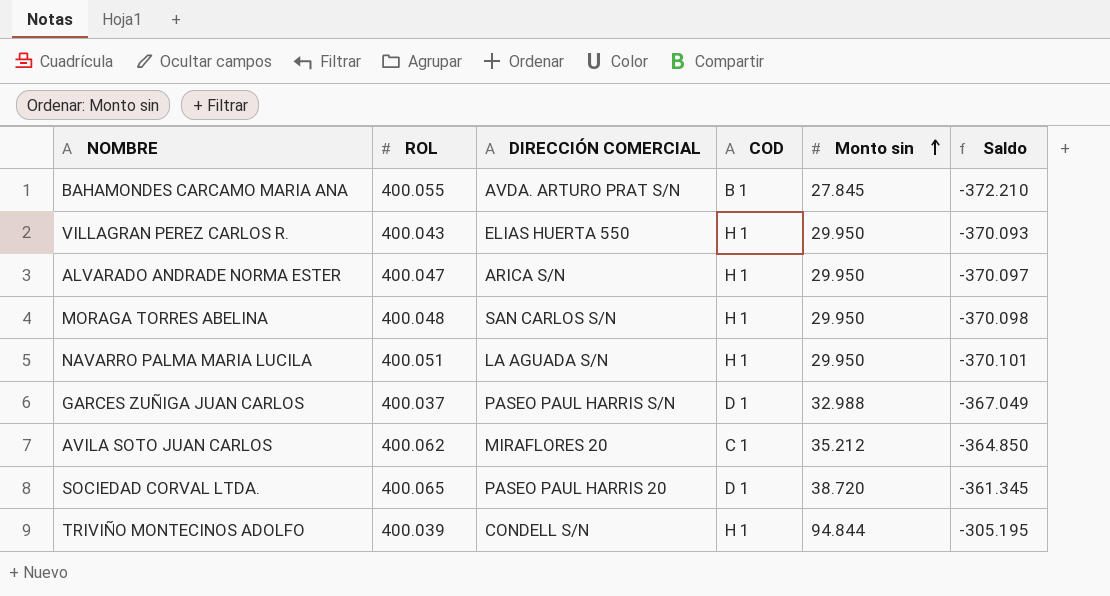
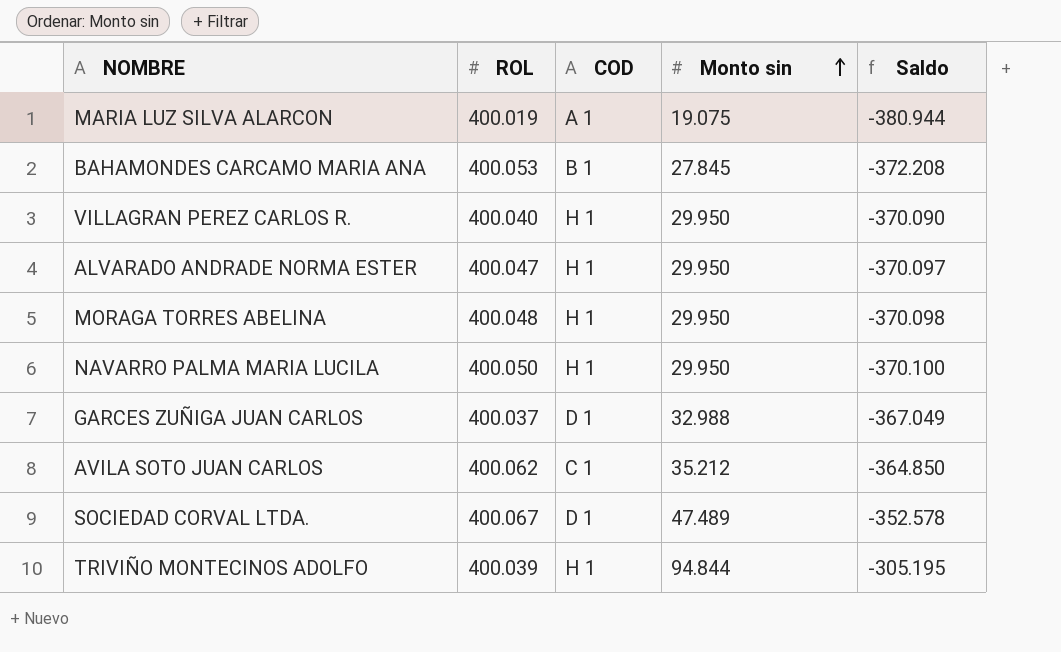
column DIRECCIÓN COMERCIAL | position: 3 -> none
row MARIA LUZ SILVA ALARCON: none -> 400.019 | A 1 | 19.075 | -380.944
BAHAMONDES CARCAMO MARIA ANA | ROL: 400.055 -> 400.053
BAHAMONDES CARCAMO MARIA ANA | Saldo: -372.210 -> -372.208
VILLAGRAN PEREZ CARLOS R. | ROL: 400.043 -> 400.040
VILLAGRAN PEREZ CARLOS R. | Saldo: -370.093 -> -370.090
NAVARRO PALMA MARIA LUCILA | ROL: 400.051 -> 400.050
NAVARRO PALMA MARIA LUCILA | Saldo: -370.101 -> -370.100
SOCIEDAD CORVAL LTDA. | ROL: 400.065 -> 400.067
SOCIEDAD CORVAL LTDA. | Monto sin: 38.720 -> 47.489
SOCIEDAD CORVAL LTDA. | Saldo: -361.345 -> -352.578

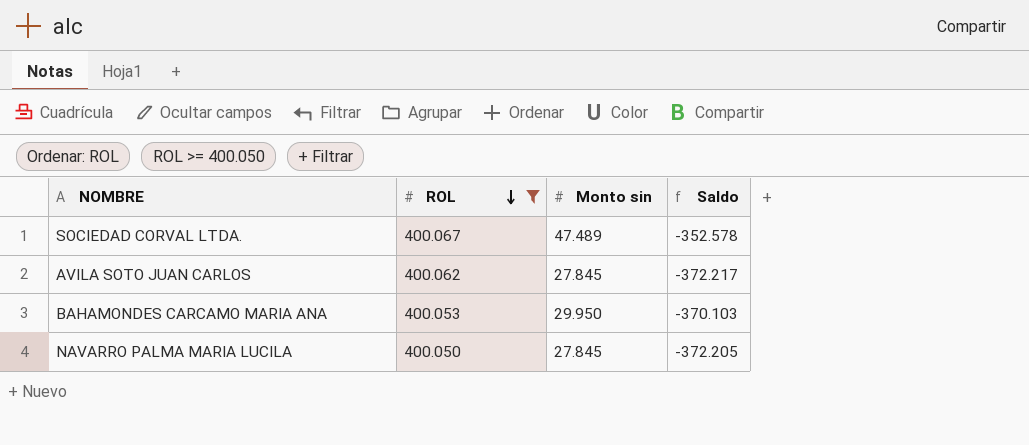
filter: none -> ROL >= 400.050
row order: Monto sin ascending -> ROL descending
column COD | position: 3 -> none
AVILA SOTO JUAN CARLOS | Monto sin: 35.212 -> 27.845
AVILA SOTO JUAN CARLOS | Saldo: -364.850 -> -372.217
BAHAMONDES CARCAMO MARIA ANA | Monto sin: 27.845 -> 29.950
BAHAMONDES CARCAMO MARIA ANA | Saldo: -372.208 -> -370.103
NAVARRO PALMA MARIA LUCILA | Monto sin: 29.950 -> 27.845
NAVARRO PALMA MARIA LUCILA | Saldo: -370.100 -> -372.205

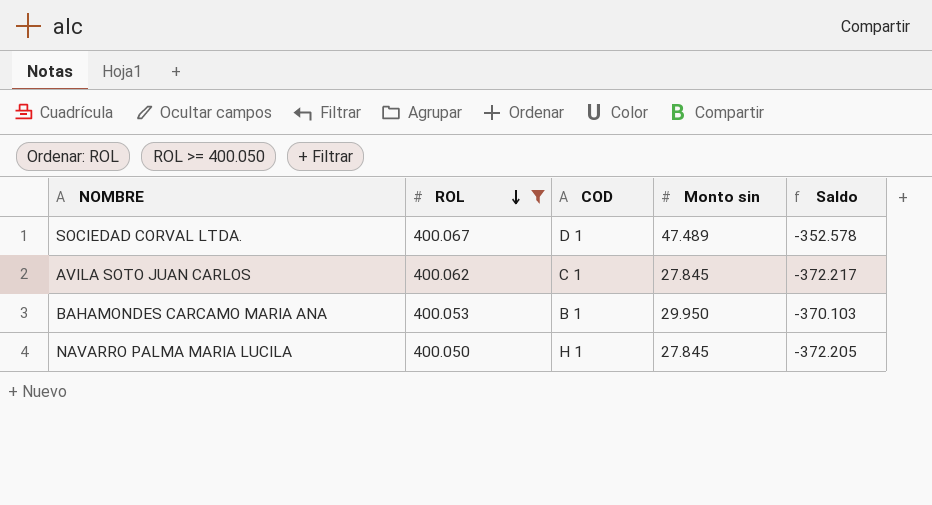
column COD | position: none -> 3

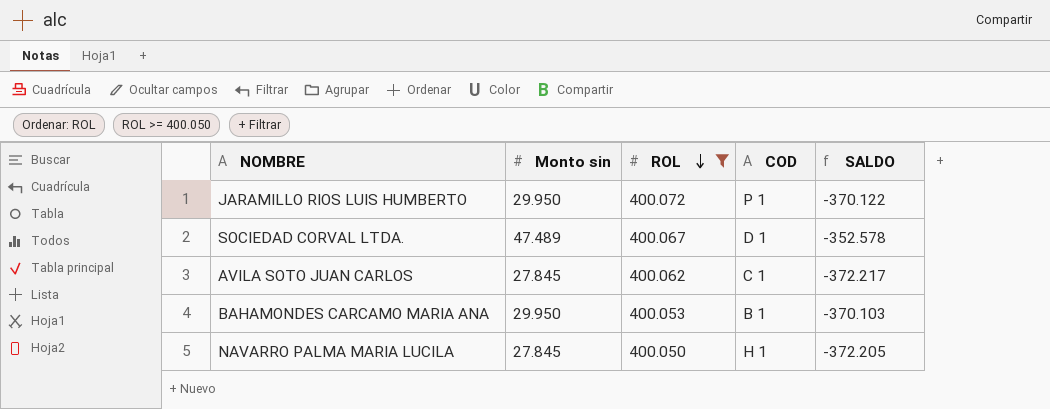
column Monto sin | position: 4 -> 2
column name: Saldo -> SALDO
row JARAMILLO RIOS LUIS HUMBERTO: none -> 29.950 | 400.072 | P 1 | -370.122

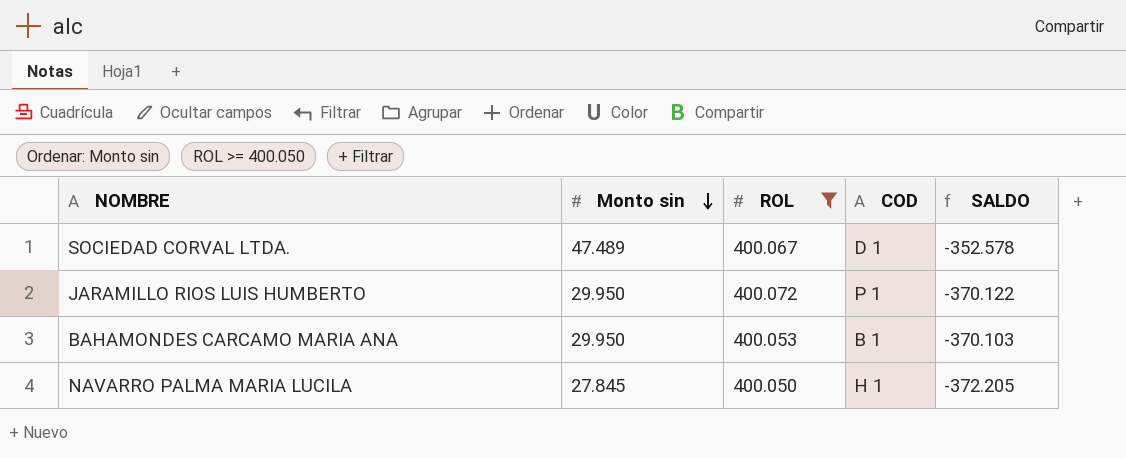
row order: ROL descending -> Monto sin descending
row AVILA SOTO JUAN CARLOS: 27.845 | 400.062 | C 1 | -372.217 -> none

